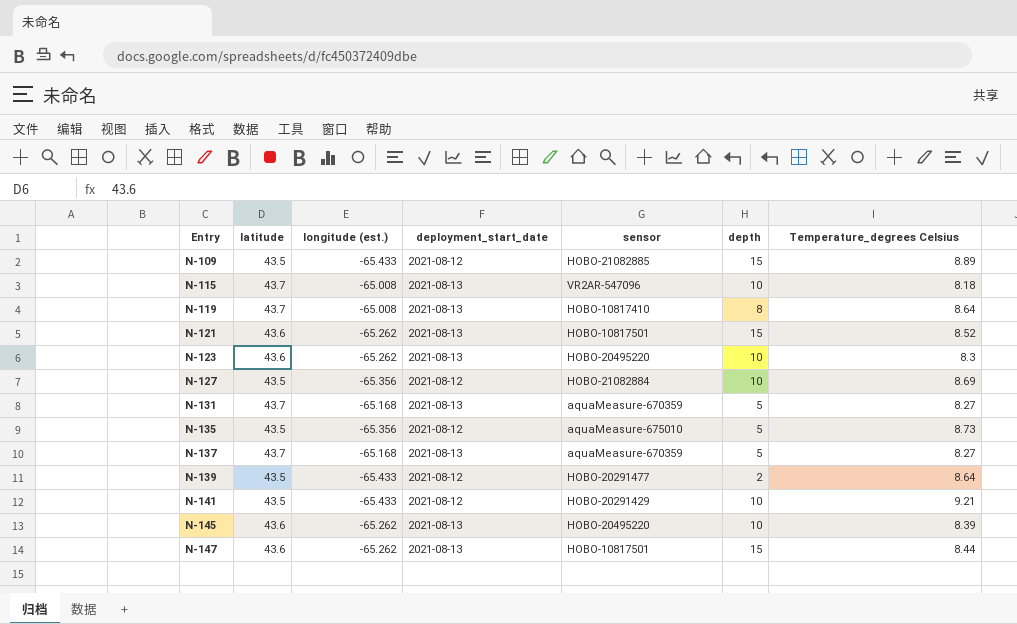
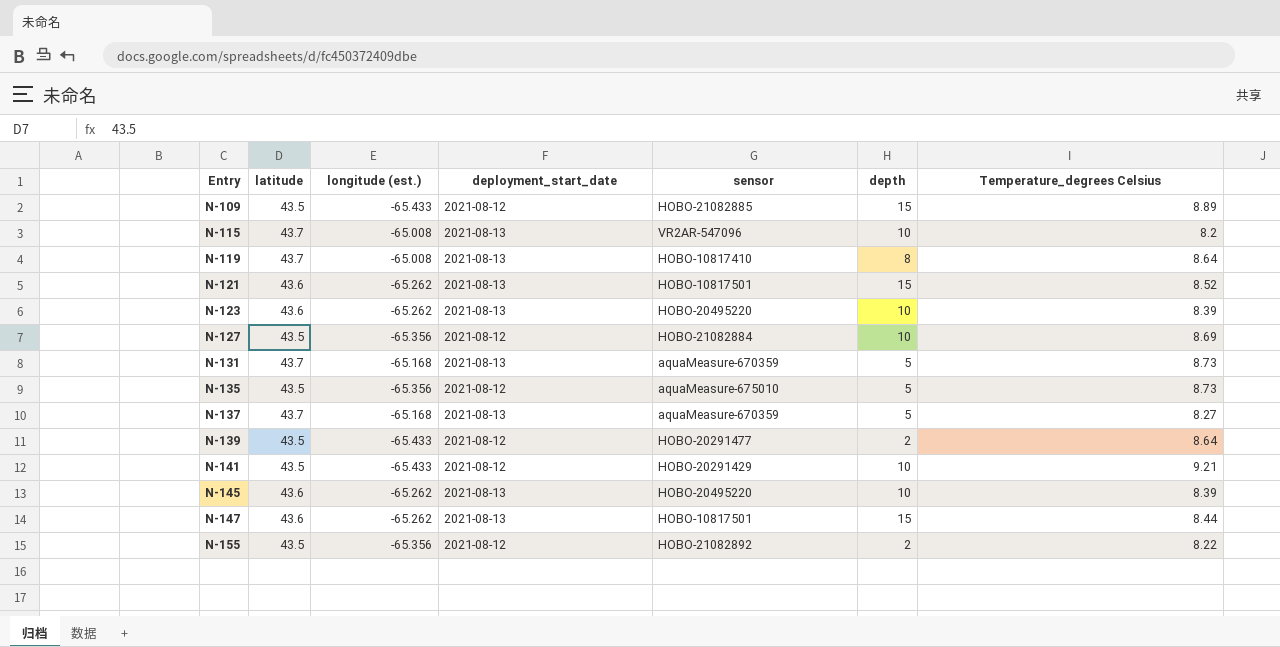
N-115 | Temperature_degrees Celsius: 8.18 -> 8.2
N-123 | Temperature_degrees Celsius: 8.3 -> 8.39
N-131 | Temperature_degrees Celsius: 8.27 -> 8.73
row N-155: none -> 43.5 | -65.356 | 2021-08-12 | HOBO-21082892 | 2 | 8.22

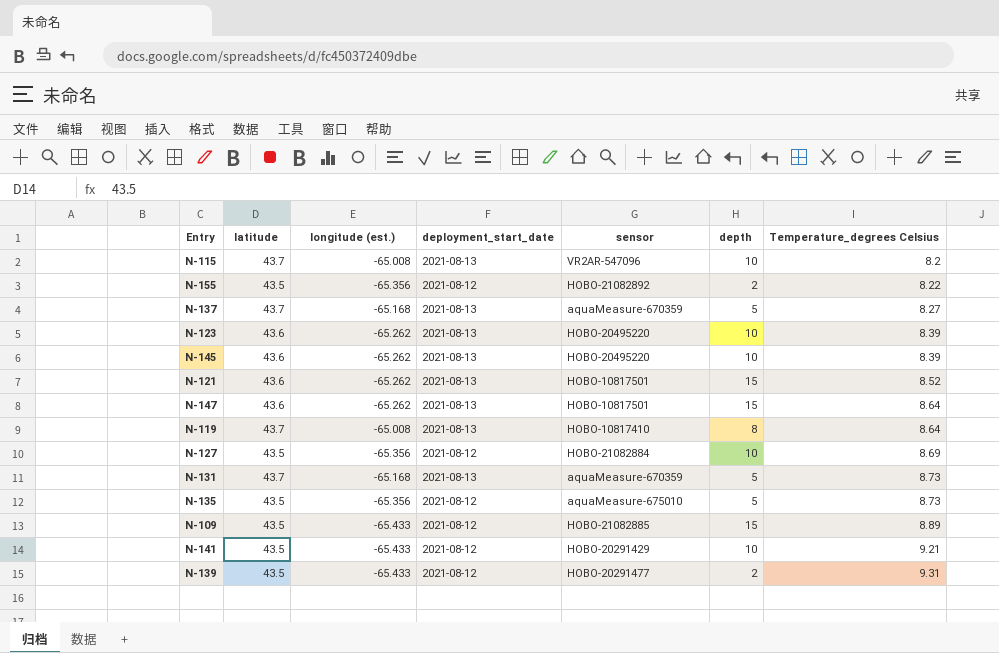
row order: Entry ascending -> Temperature_degrees Celsius ascending
N-147 | Temperature_degrees Celsius: 8.44 -> 8.64
N-139 | Temperature_degrees Celsius: 8.64 -> 9.31

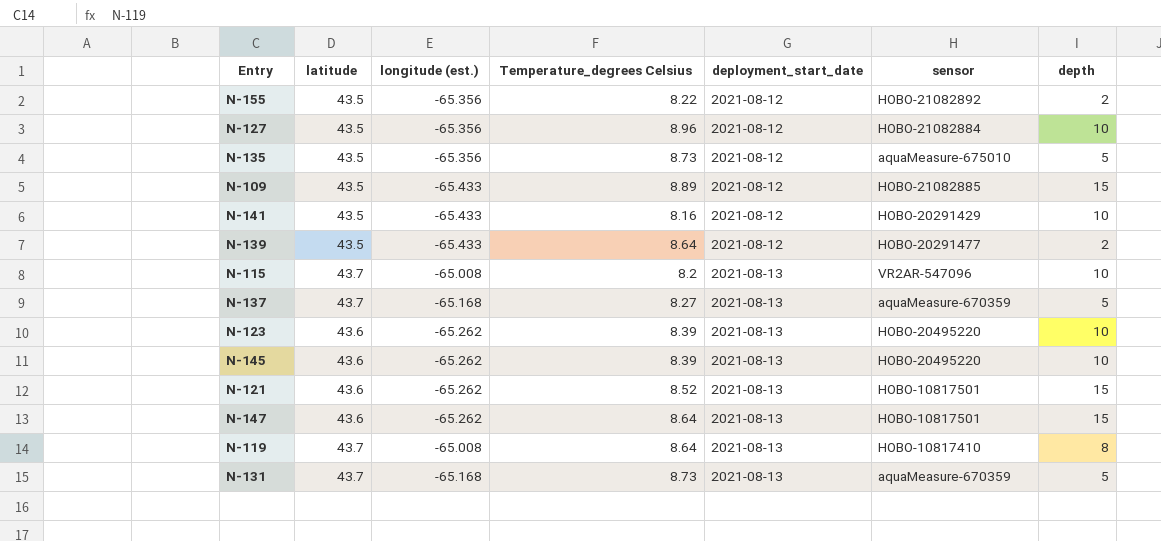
row order: Temperature_degrees Celsius ascending -> deployment_start_date ascending
column Temperature_degrees Celsius | position: 7 -> 4
N-127 | Temperature_degrees Celsius: 8.69 -> 8.96
N-141 | Temperature_degrees Celsius: 9.21 -> 8.16
N-139 | Temperature_degrees Celsius: 9.31 -> 8.64

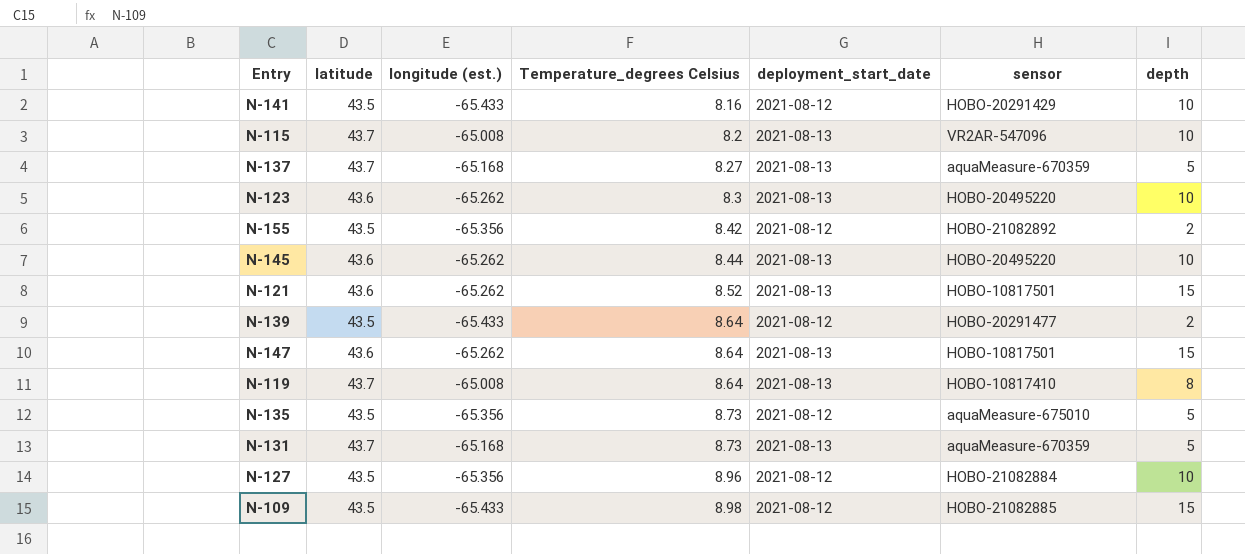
row order: deployment_start_date ascending -> Temperature_degrees Celsius ascending
N-123 | Temperature_degrees Celsius: 8.39 -> 8.3
N-155 | Temperature_degrees Celsius: 8.22 -> 8.42
N-145 | Temperature_degrees Celsius: 8.39 -> 8.44
N-109 | Temperature_degrees Celsius: 8.89 -> 8.98

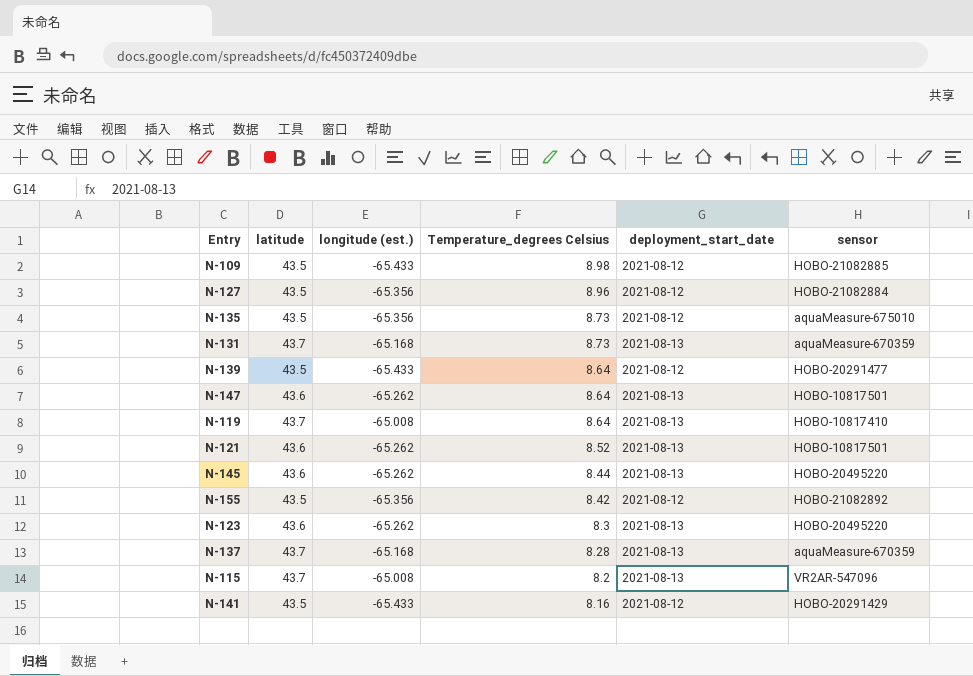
row order: Temperature_degrees Celsius ascending -> Temperature_degrees Celsius descending
column depth | position: 7 -> none
N-137 | Temperature_degrees Celsius: 8.27 -> 8.28

